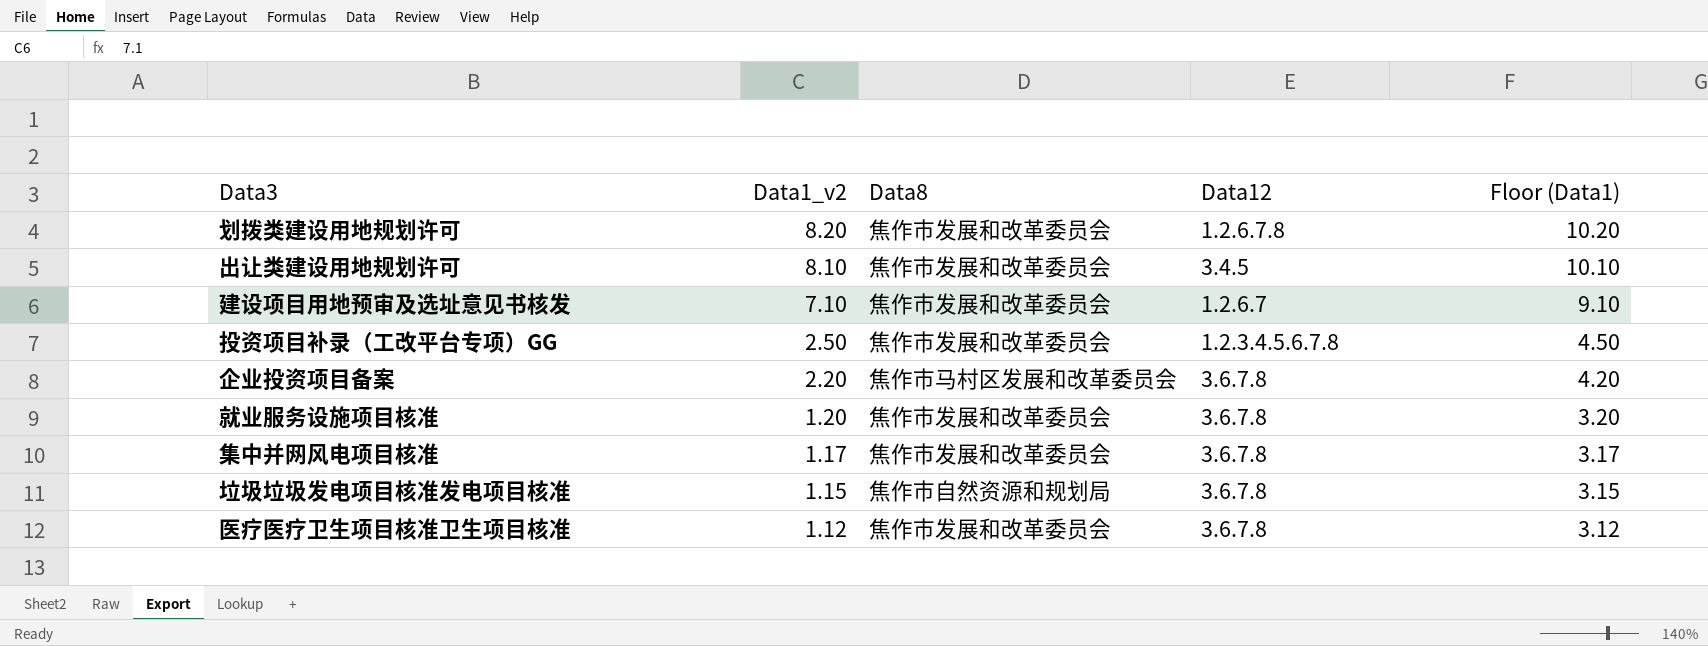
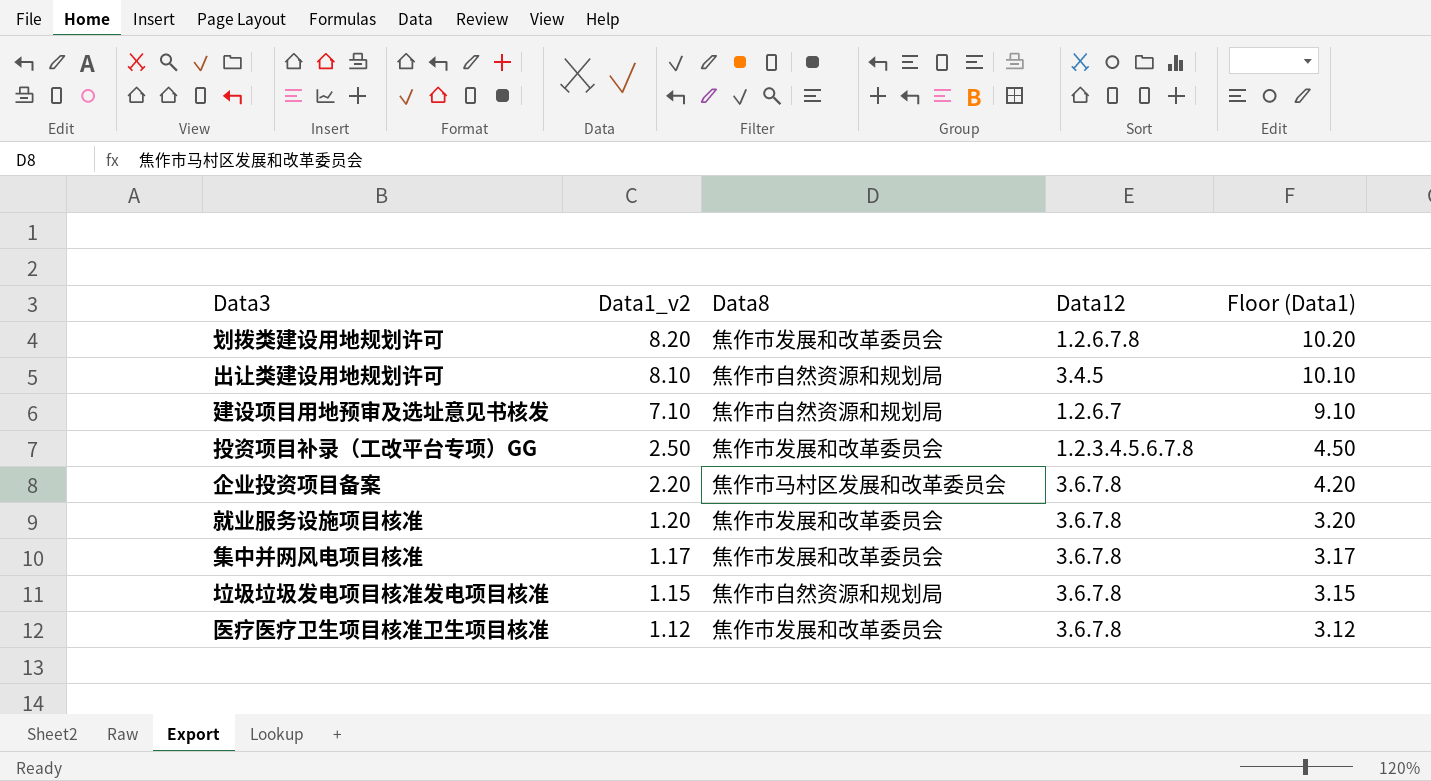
出让类建设用地规划许可 | Data8: 焦作市发展和改革委员会 -> 焦作市自然资源和规划局
建设项目用地预审及选址意见书核发 | Data8: 焦作市发展和改革委员会 -> 焦作市自然资源和规划局

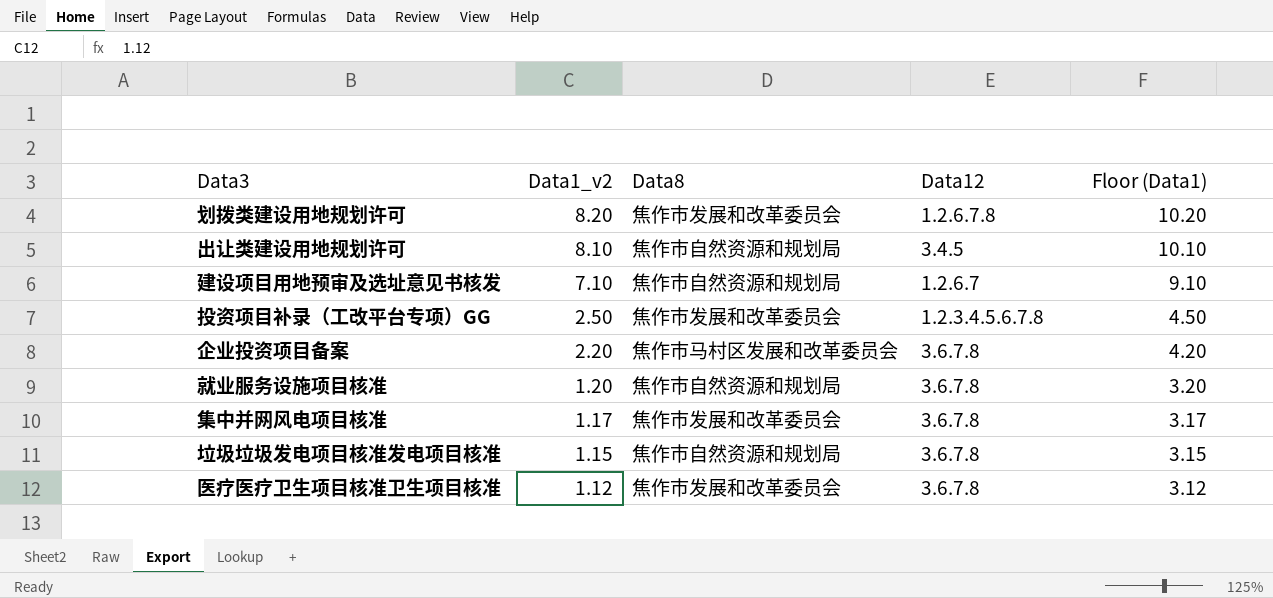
就业服务设施项目核准 | Data8: 焦作市发展和改革委员会 -> 焦作市自然资源和规划局

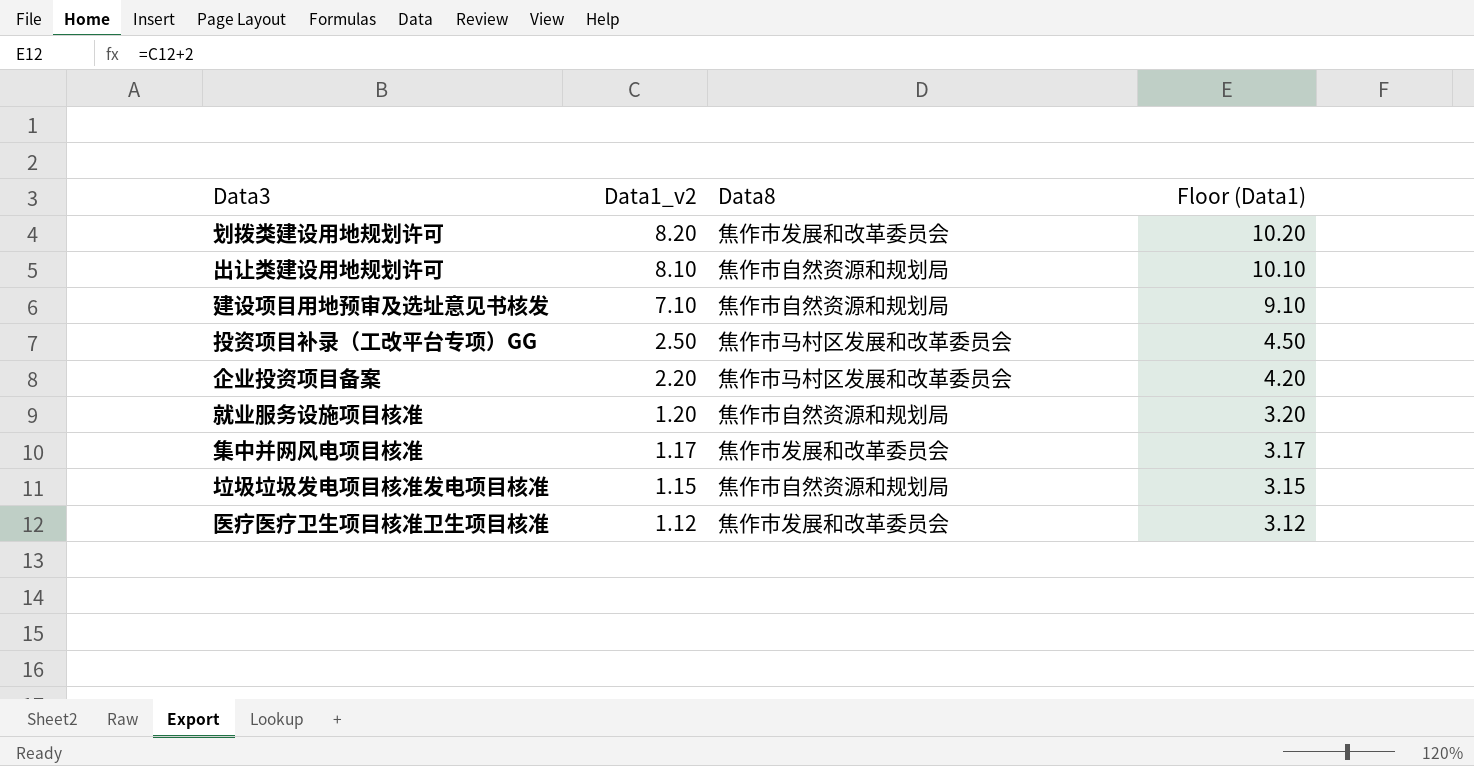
column Data12 | position: 4 -> none
投资项目补录（工改平台专项）GG | Data8: 焦作市发展和改革委员会 -> 焦作市马村区发展和改革委员会

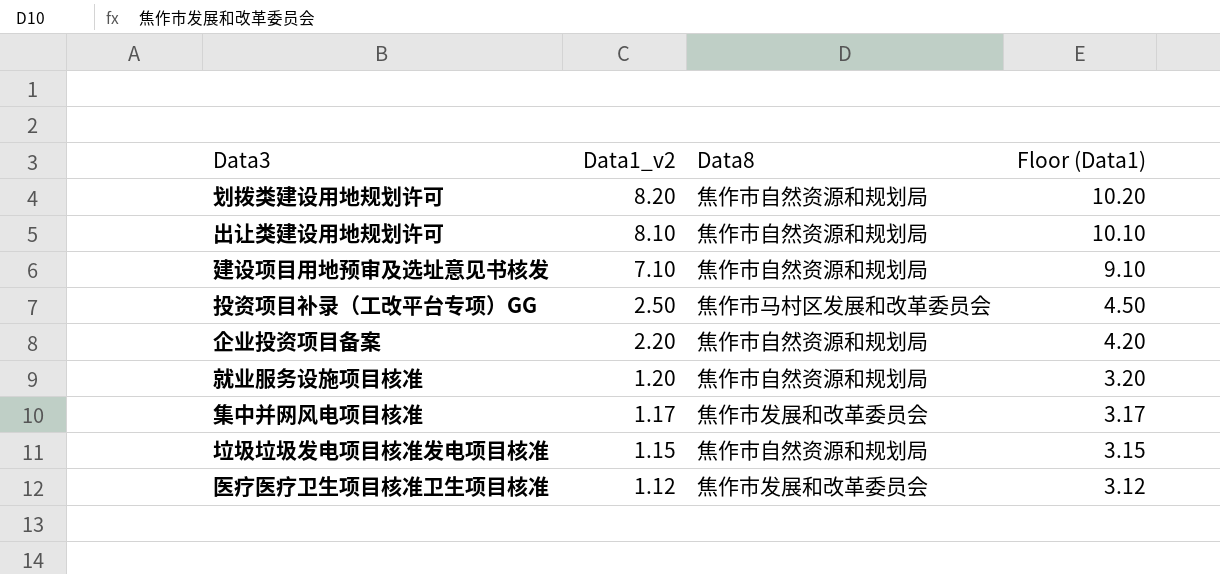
划拨类建设用地规划许可 | Data8: 焦作市发展和改革委员会 -> 焦作市自然资源和规划局
企业投资项目备案 | Data8: 焦作市马村区发展和改革委员会 -> 焦作市自然资源和规划局

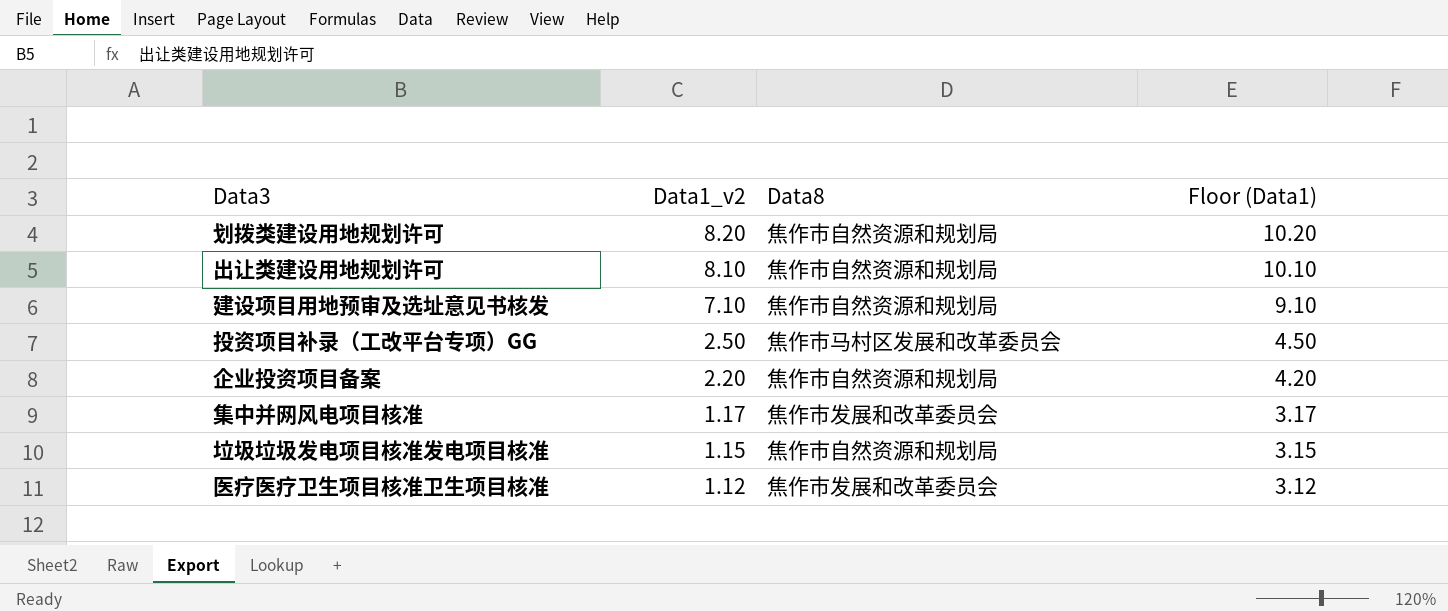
row 就业服务设施项目核准: 1.20 | 焦作市自然资源和规划局 | 3.20 -> none

